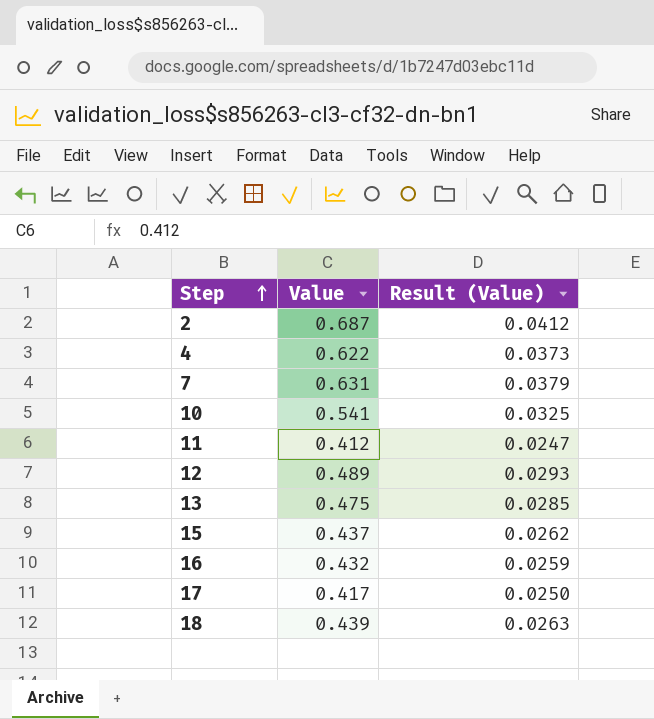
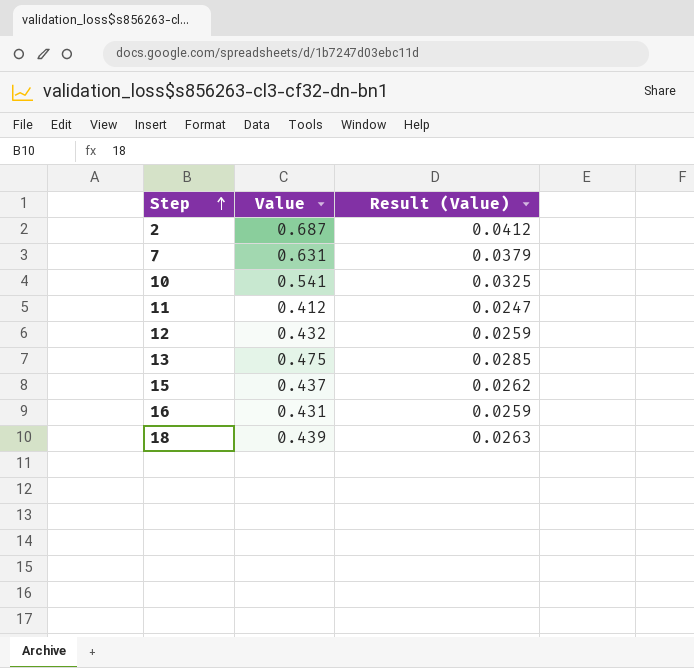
row 4: 0.622 | 0.0373 -> none
row 17: 0.417 | 0.0250 -> none
12 | Value: 0.489 -> 0.432
12 | Result (Value): 0.0293 -> 0.0259
16 | Value: 0.432 -> 0.431

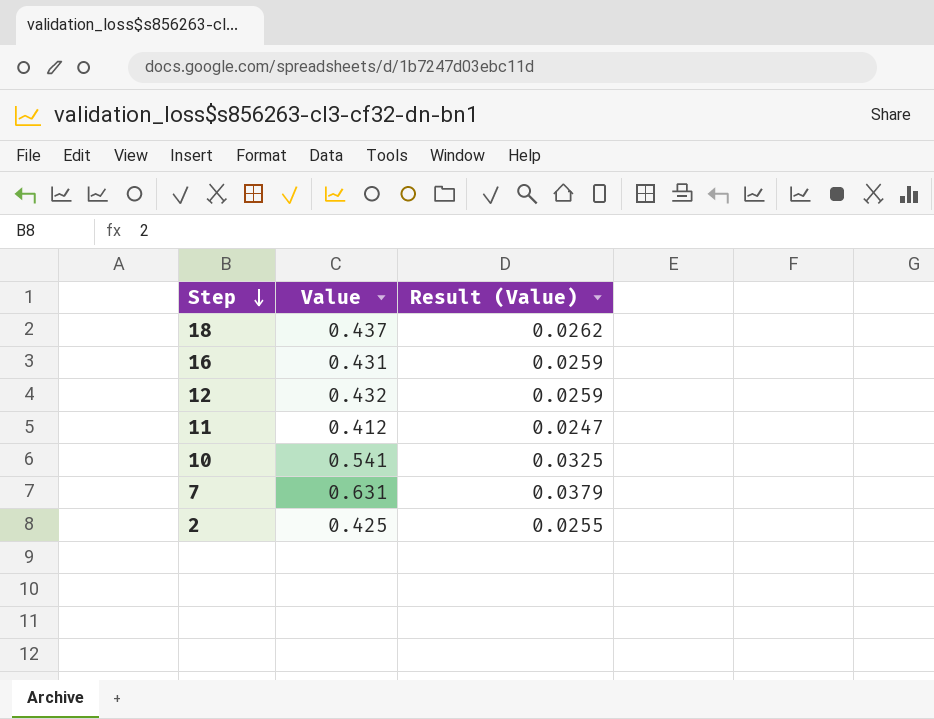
row order: Step ascending -> Step descending
row 13: 0.475 | 0.0285 -> none
row 15: 0.437 | 0.0262 -> none
18 | Value: 0.439 -> 0.437
18 | Result (Value): 0.0263 -> 0.0262
2 | Value: 0.687 -> 0.425
2 | Result (Value): 0.0412 -> 0.0255

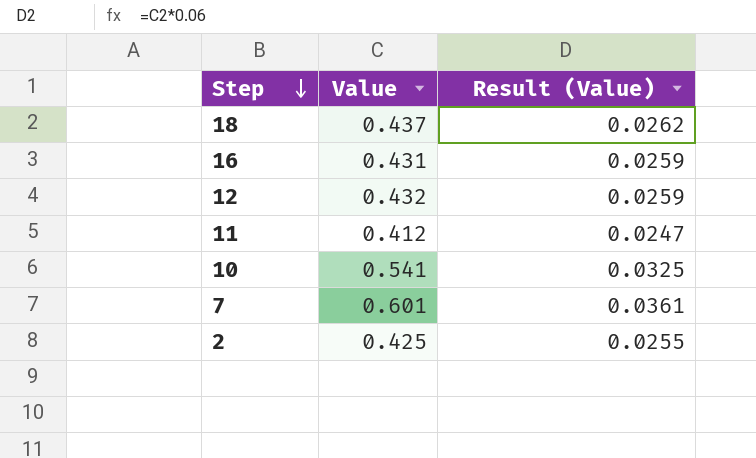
7 | Value: 0.631 -> 0.601
7 | Result (Value): 0.0379 -> 0.0361

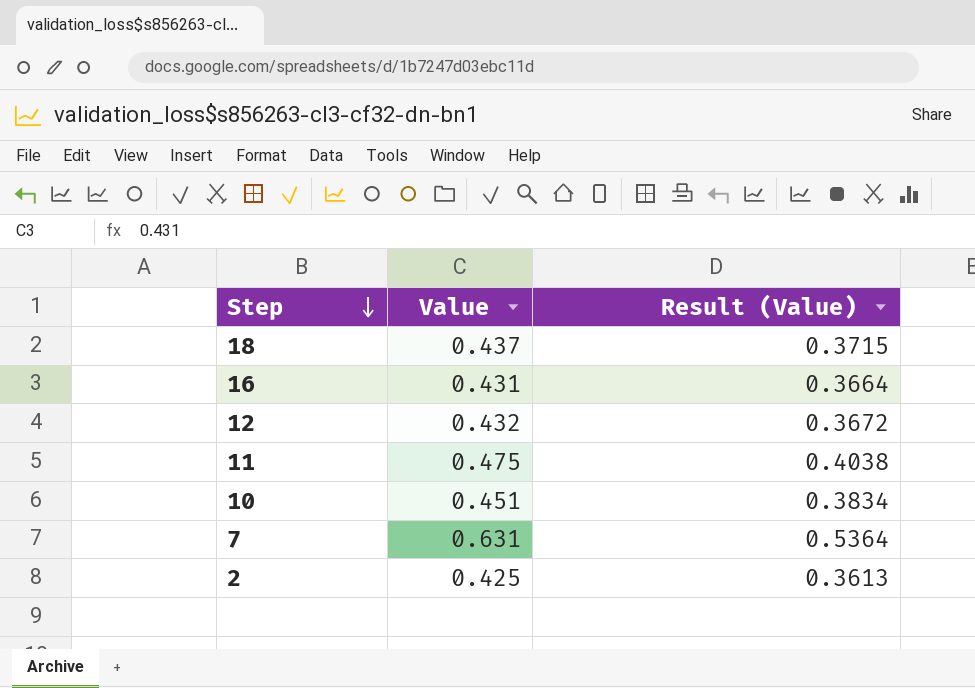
column Result (Value) | formula: [Value] * 0.06 -> [Value] * 0.85
11 | Value: 0.412 -> 0.475
10 | Value: 0.541 -> 0.451
7 | Value: 0.601 -> 0.631

